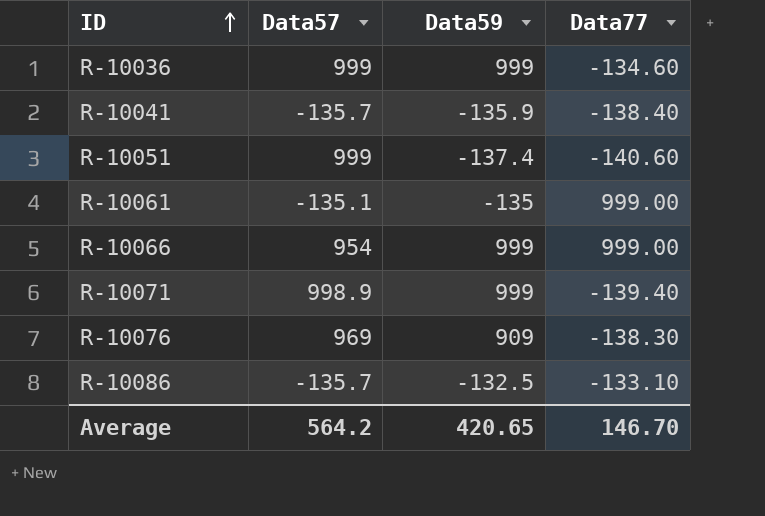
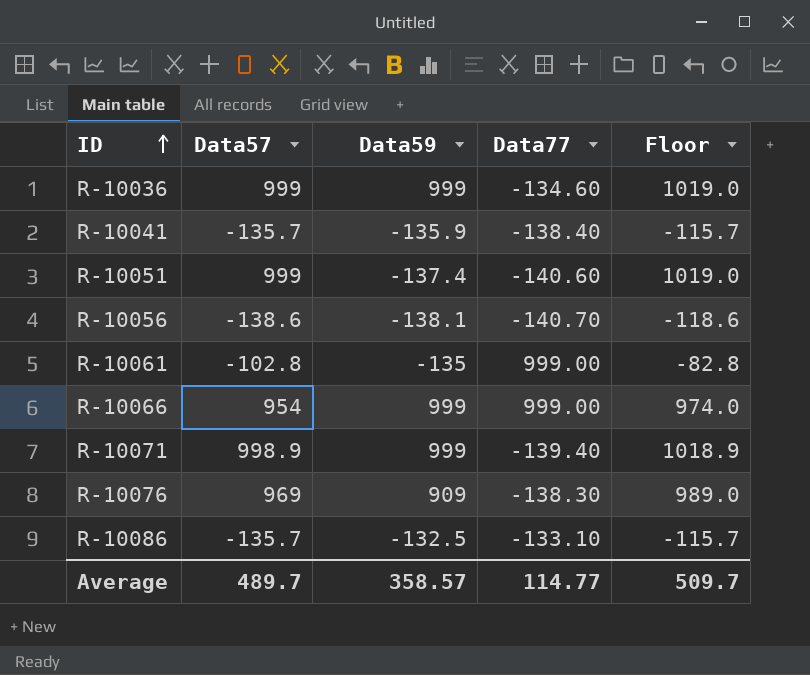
column Floor | formula: none -> [Data57] + 20
row R-10056: none -> -138.6 | -138.1 | -140.70 | -118.6
R-10061 | Data57: -135.1 -> -102.8
Average | Data57: 564.2 -> 489.7
Average | Data59: 420.65 -> 358.57
Average | Data77: 146.70 -> 114.77

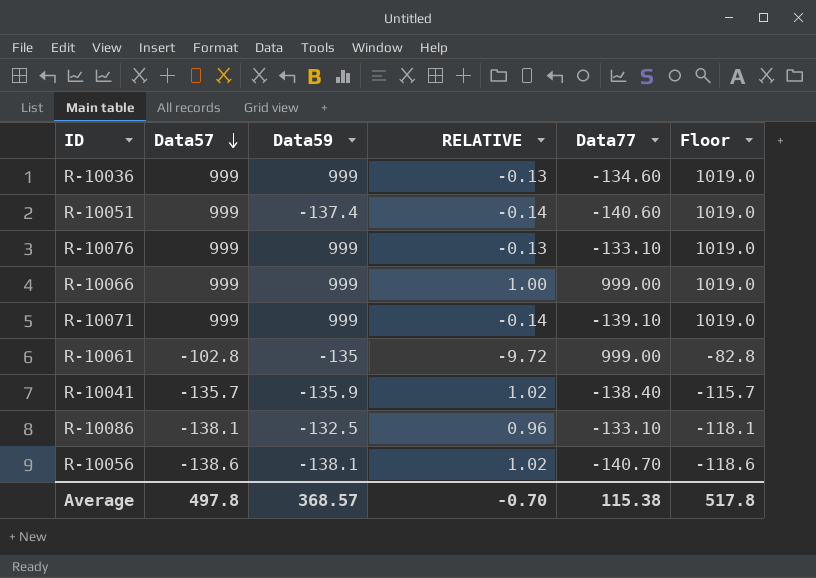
row order: ID ascending -> Data57 descending
column RELATIVE | formula: none -> [Data77] / [Data57]
R-10076 | Data57: 969 -> 999
R-10076 | Data59: 909 -> 999
R-10076 | Data77: -138.30 -> -133.10
R-10076 | Floor: 989.0 -> 1019.0
R-10066 | Data57: 954 -> 999
R-10066 | Floor: 974.0 -> 1019.0
R-10071 | Data57: 998.9 -> 999
R-10071 | Data77: -139.40 -> -139.10
R-10071 | Floor: 1018.9 -> 1019.0
R-10086 | Data57: -135.7 -> -138.1
R-10086 | Floor: -115.7 -> -118.1
Average | Data57: 489.7 -> 497.8
Average | Data59: 358.57 -> 368.57
Average | Data77: 114.77 -> 115.38
Average | Floor: 509.7 -> 517.8

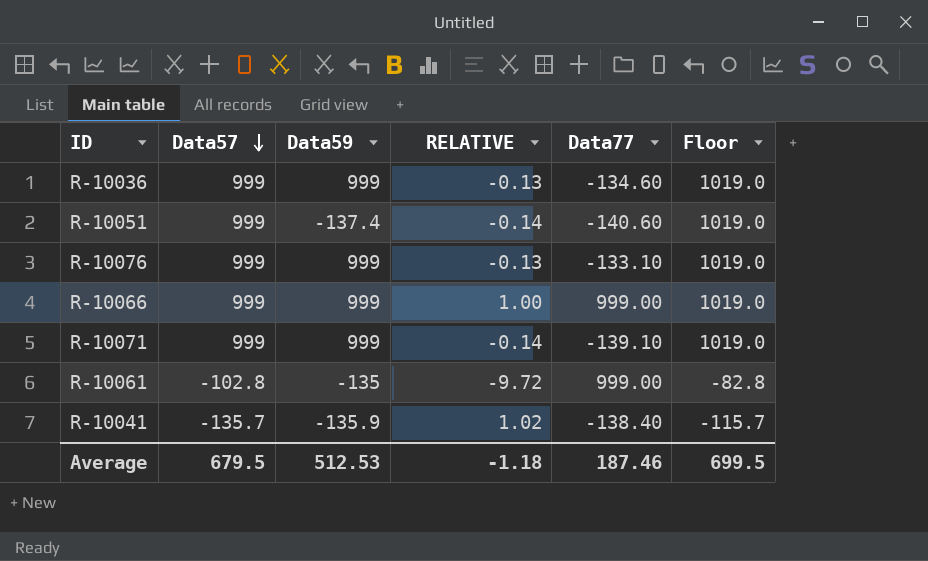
row R-10086: -138.1 | -132.5 | 0.96 | -133.10 | -118.1 -> none
row R-10056: -138.6 | -138.1 | 1.02 | -140.70 | -118.6 -> none
Average | Data57: 497.8 -> 679.5
Average | Data59: 368.57 -> 512.53
Average | RELATIVE: -0.70 -> -1.18
Average | Data77: 115.38 -> 187.46
Average | Floor: 517.8 -> 699.5

